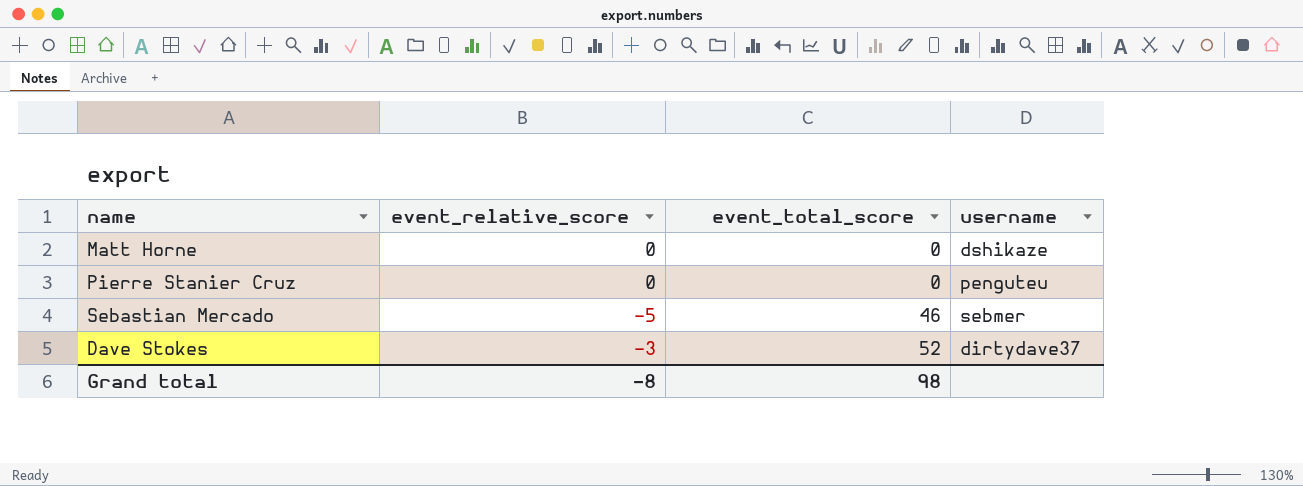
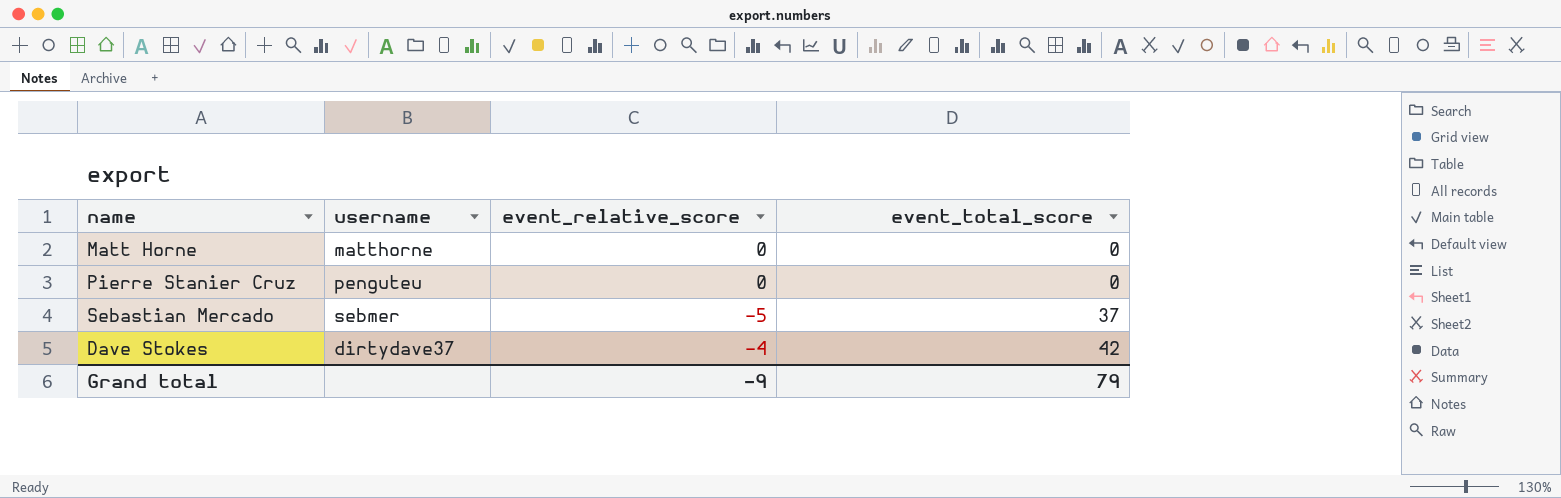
column username | position: 4 -> 2
Matt Horne | username: dshikaze -> matthorne
Sebastian Mercado | event_total_score: 46 -> 37
Dave Stokes | event_relative_score: -3 -> -4
Dave Stokes | event_total_score: 52 -> 42
Grand total | event_relative_score: -8 -> -9
Grand total | event_total_score: 98 -> 79

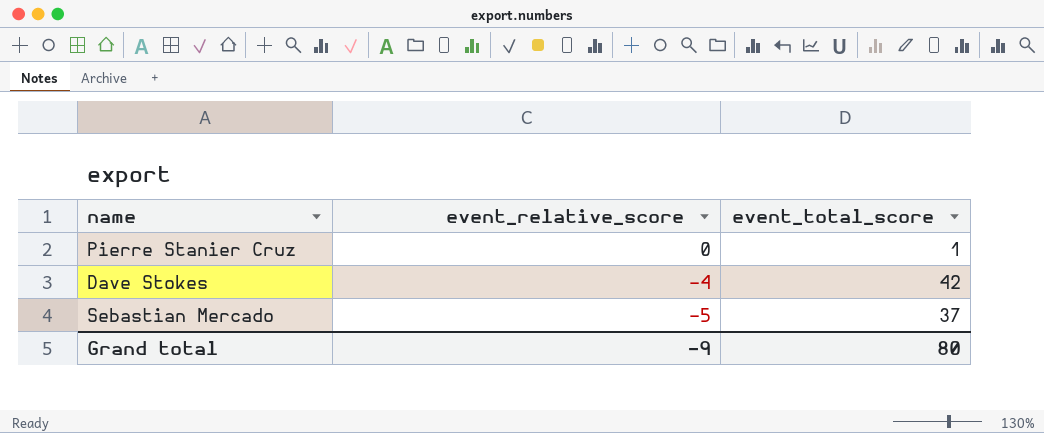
row order: event_total_score ascending -> event_relative_score descending
column username | position: 2 -> none
row Matt Horne: matthorne | 0 | 0 -> none
Pierre Stanier Cruz | event_total_score: 0 -> 1
Grand total | event_total_score: 79 -> 80

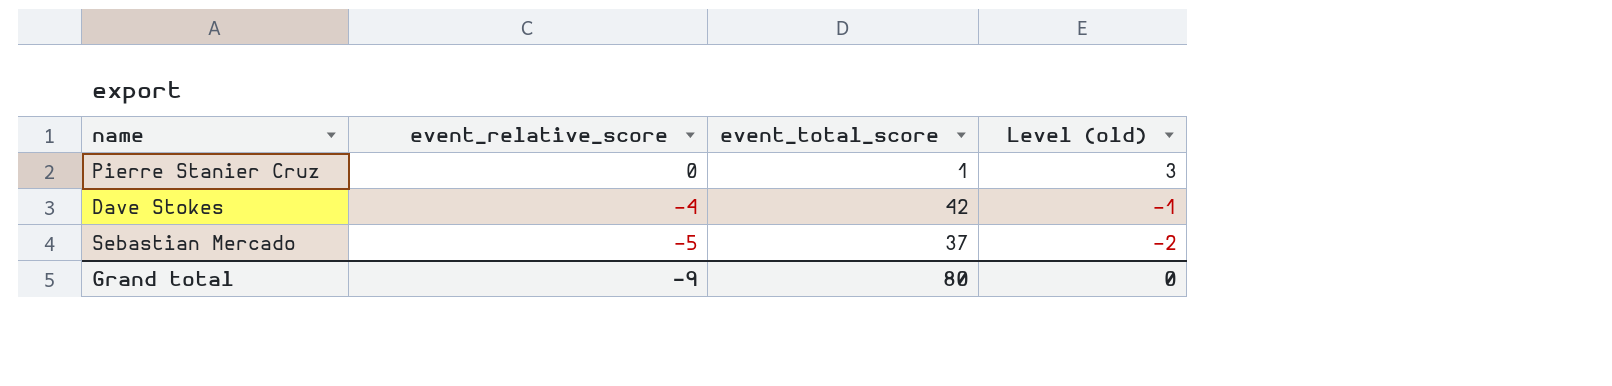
column Level (old) | formula: none -> [event_relative_score] + 3

